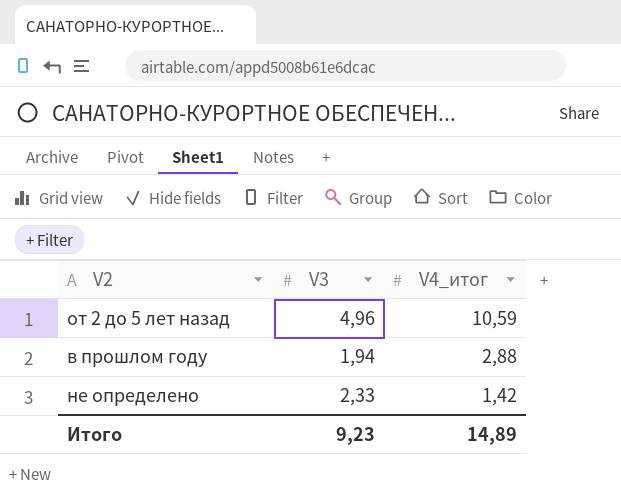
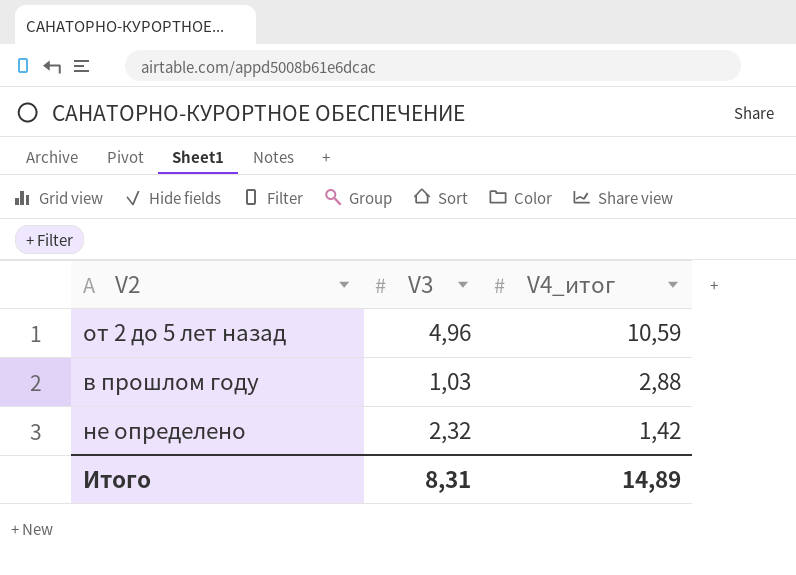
в прошлом году | V3: 1,94 -> 1,03
не определено | V3: 2,33 -> 2,32
Итого | V3: 9,23 -> 8,31

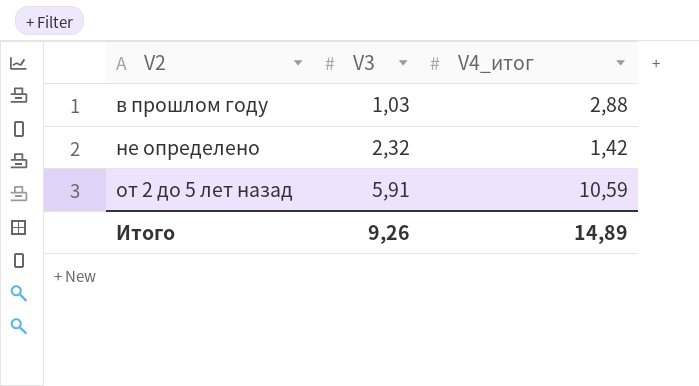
row order: V4_итог descending -> V2 ascending
от 2 до 5 лет назад | V3: 4,96 -> 5,91
Итого | V3: 8,31 -> 9,26

